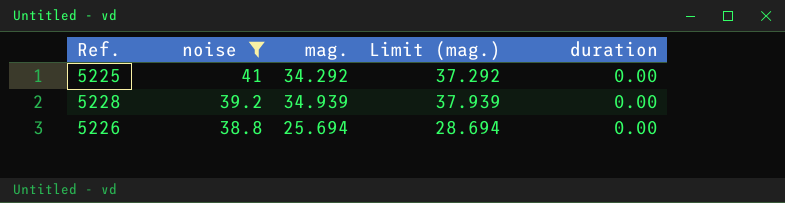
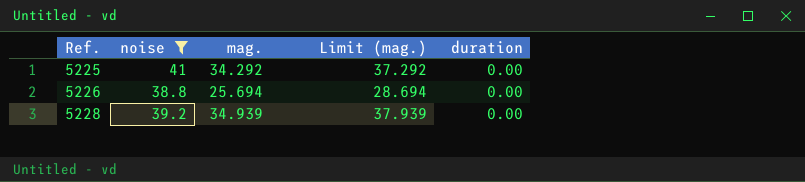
row order: noise descending -> Ref. ascending

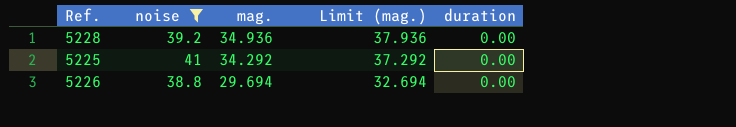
row order: Ref. ascending -> mag. descending
5228 | mag.: 34.939 -> 34.936
5228 | Limit (mag.): 37.939 -> 37.936
5226 | mag.: 25.694 -> 29.694
5226 | Limit (mag.): 28.694 -> 32.694

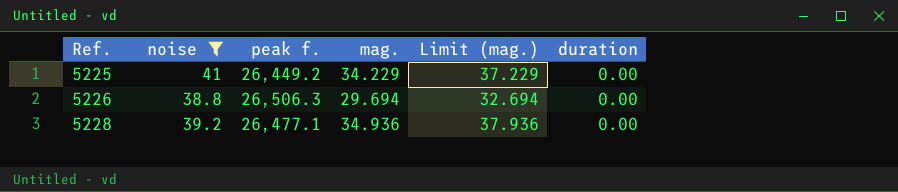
row order: mag. descending -> Ref. ascending
column peak f. | position: none -> 3
5225 | mag.: 34.292 -> 34.229
5225 | Limit (mag.): 37.292 -> 37.229

